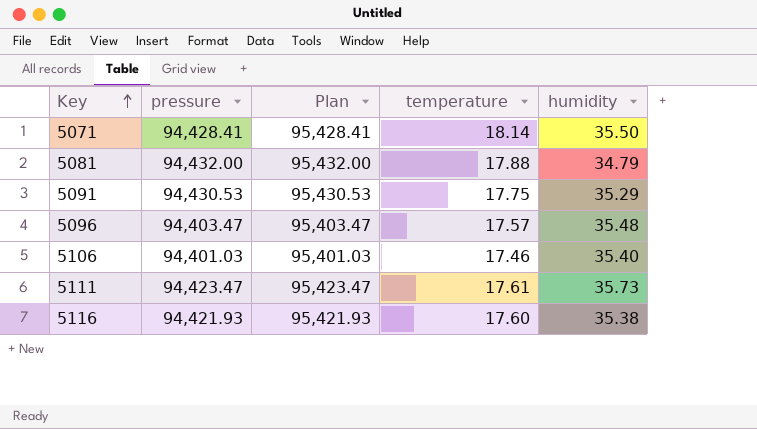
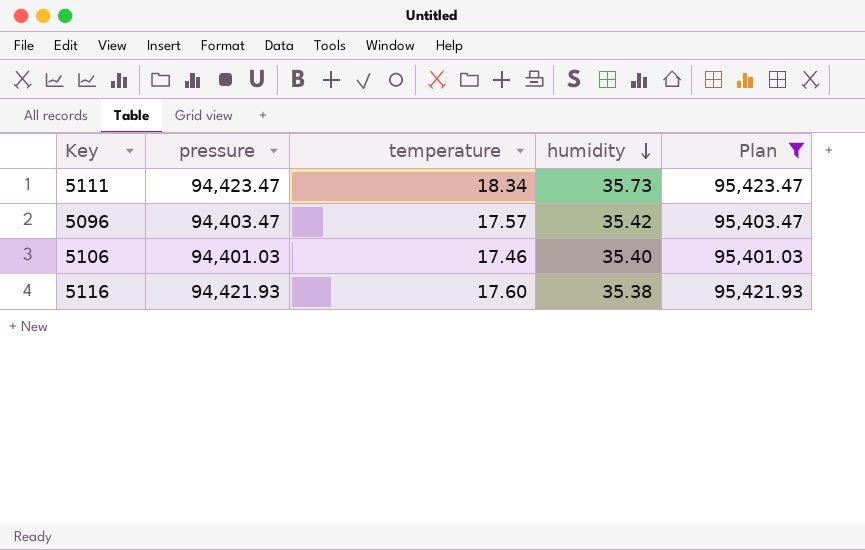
filter: none -> Plan <= 95,423.47
row order: Key ascending -> humidity descending
column Plan | position: 3 -> 5
5111 | temperature: 17.61 -> 18.34
5096 | humidity: 35.48 -> 35.42

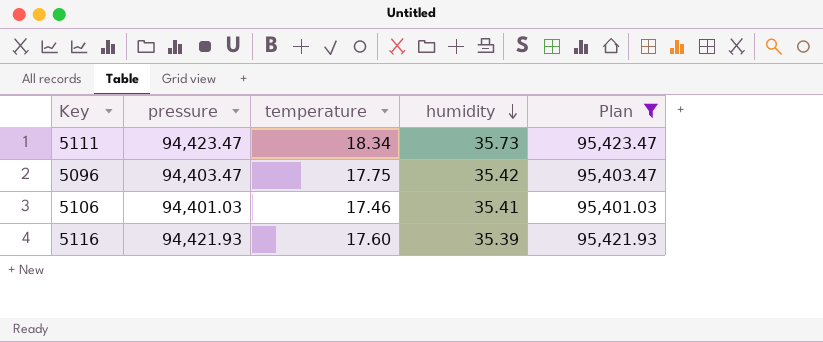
5096 | temperature: 17.57 -> 17.75
5106 | humidity: 35.40 -> 35.41
5116 | humidity: 35.38 -> 35.39

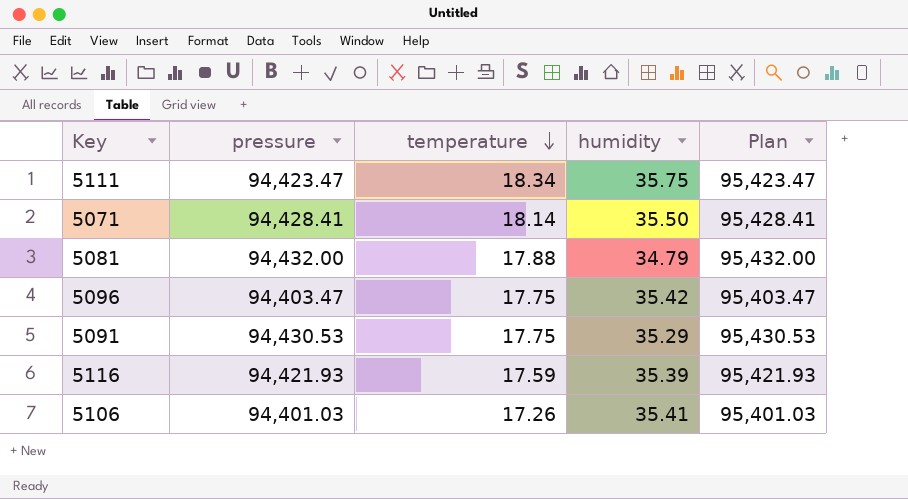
filter: Plan <= 95,423.47 -> none
row order: humidity descending -> temperature descending
5111 | humidity: 35.73 -> 35.75
5116 | temperature: 17.60 -> 17.59
5106 | temperature: 17.46 -> 17.26

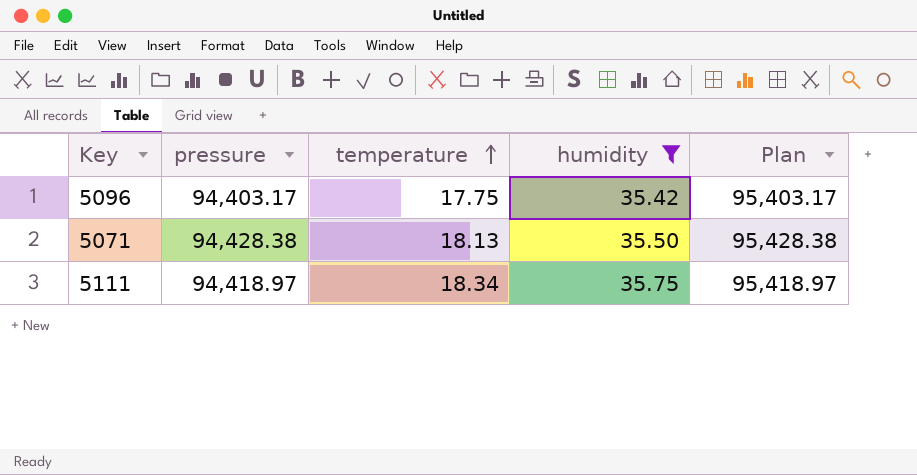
filter: none -> humidity >= 35.42
row order: temperature descending -> temperature ascending
5096 | pressure: 94,403.47 -> 94,403.17
5096 | Plan: 95,403.47 -> 95,403.17
5071 | pressure: 94,428.41 -> 94,428.38
5071 | temperature: 18.14 -> 18.13
5071 | Plan: 95,428.41 -> 95,428.38
5111 | pressure: 94,423.47 -> 94,418.97
5111 | Plan: 95,423.47 -> 95,418.97

